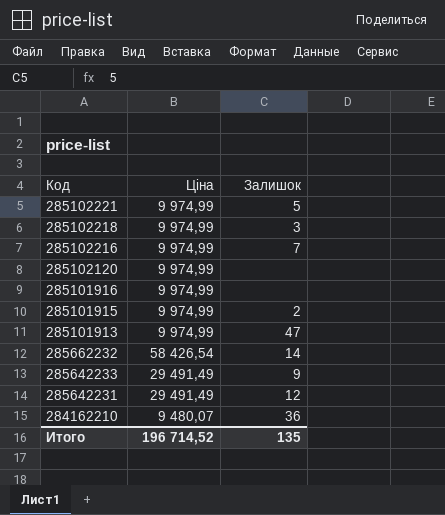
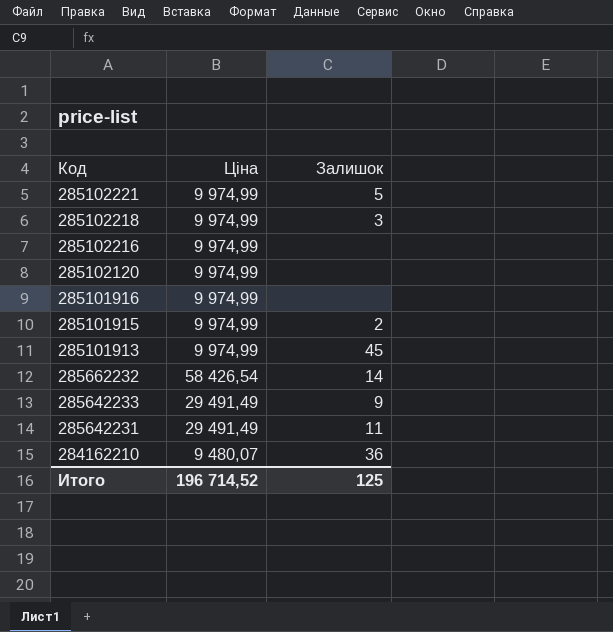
285102216 | Залишок: 7 -> none
285101913 | Залишок: 47 -> 45
285642231 | Залишок: 12 -> 11
Итого | Залишок: 135 -> 125

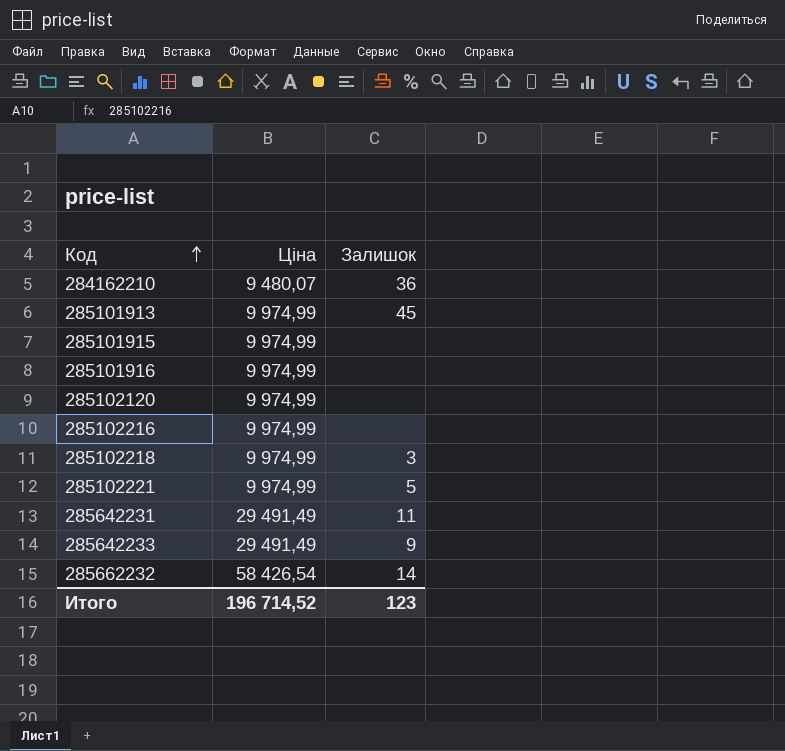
row order: none -> Код ascending
285101915 | Залишок: 2 -> none
Итого | Залишок: 125 -> 123

